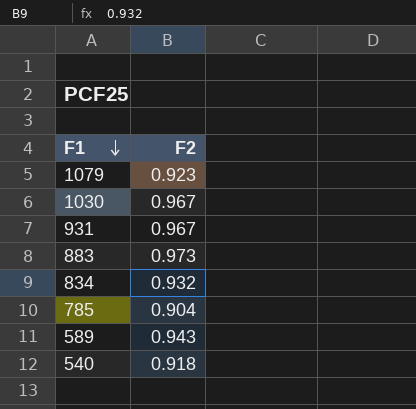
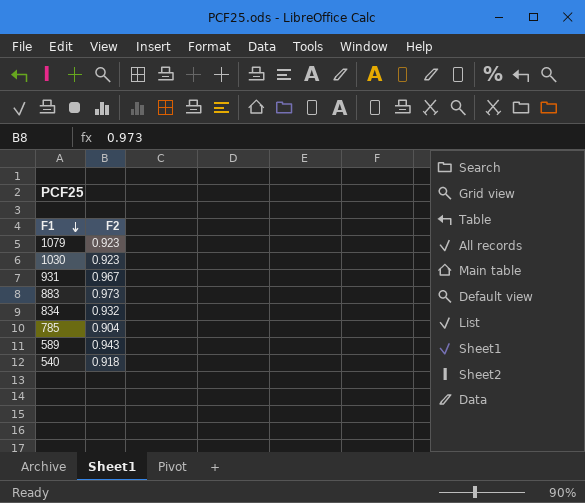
1030 | F2: 0.967 -> 0.923

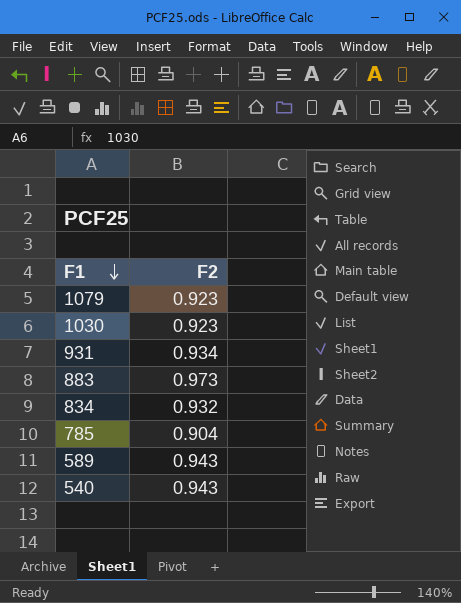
931 | F2: 0.967 -> 0.934
540 | F2: 0.918 -> 0.943

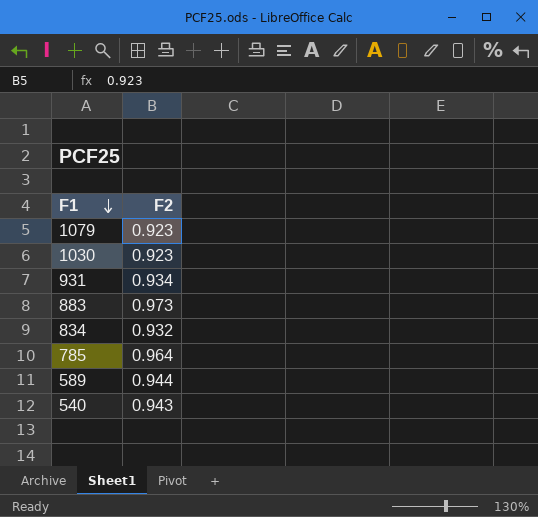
785 | F2: 0.904 -> 0.964
589 | F2: 0.943 -> 0.944

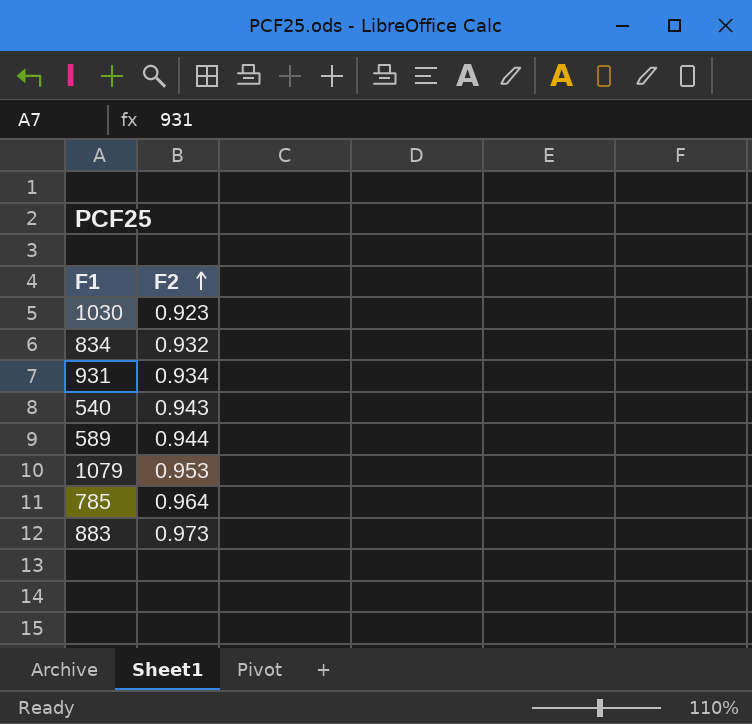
row order: F1 descending -> F2 ascending
1079 | F2: 0.923 -> 0.953

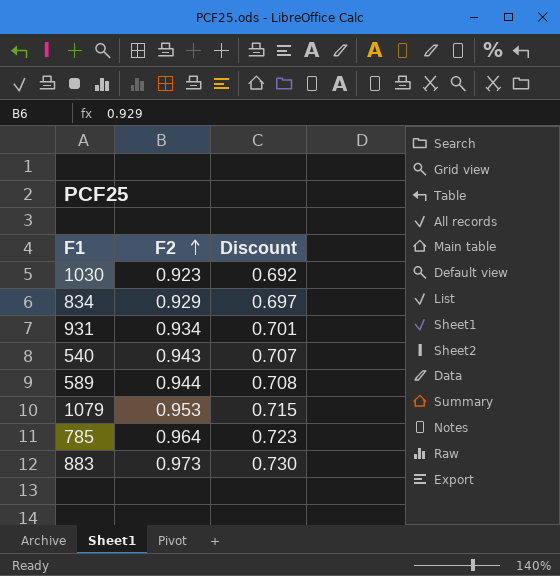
column Discount | formula: none -> [F2] * 0.75
834 | F2: 0.932 -> 0.929

